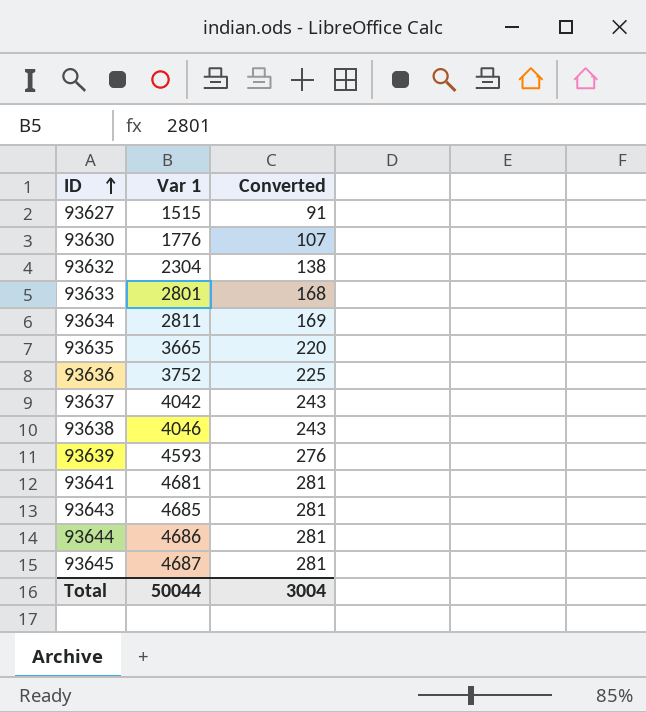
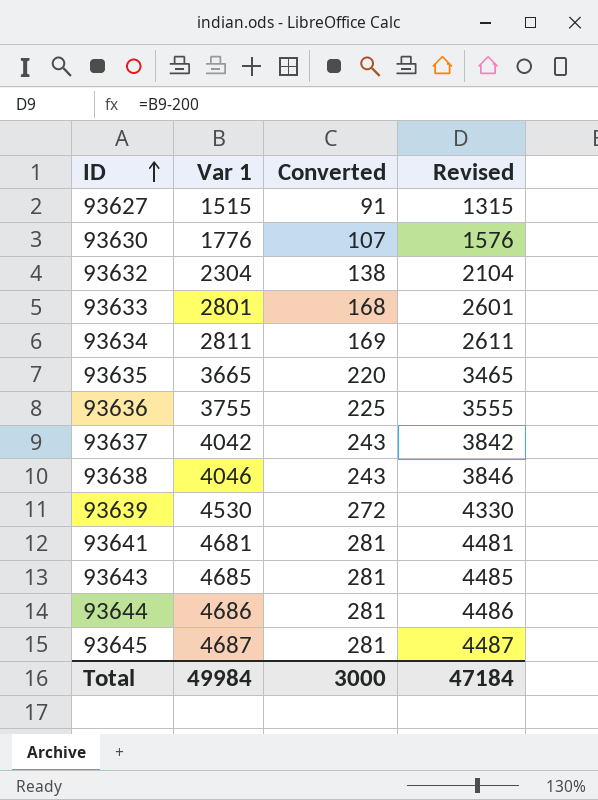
column Revised | formula: none -> [Var 1] - 200
93636 | Var 1: 3752 -> 3755
93639 | Var 1: 4593 -> 4530
93639 | Converted: 276 -> 272
Total | Var 1: 50044 -> 49984
Total | Converted: 3004 -> 3000

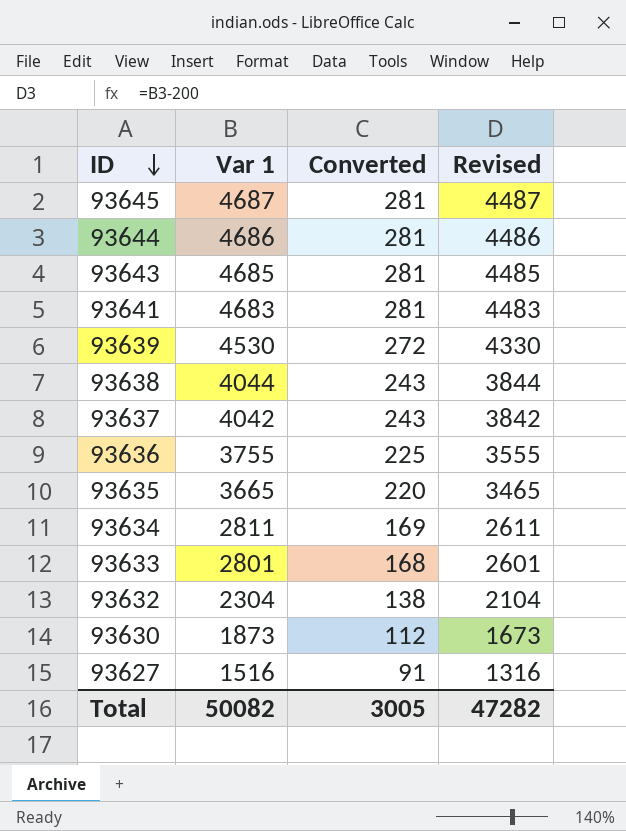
row order: ID ascending -> ID descending
93641 | Var 1: 4681 -> 4683
93641 | Revised: 4481 -> 4483
93638 | Var 1: 4046 -> 4044
93638 | Revised: 3846 -> 3844
93630 | Var 1: 1776 -> 1873
93630 | Converted: 107 -> 112
93630 | Revised: 1576 -> 1673
93627 | Var 1: 1515 -> 1516
93627 | Revised: 1315 -> 1316
Total | Var 1: 49984 -> 50082
Total | Converted: 3000 -> 3005
Total | Revised: 47184 -> 47282

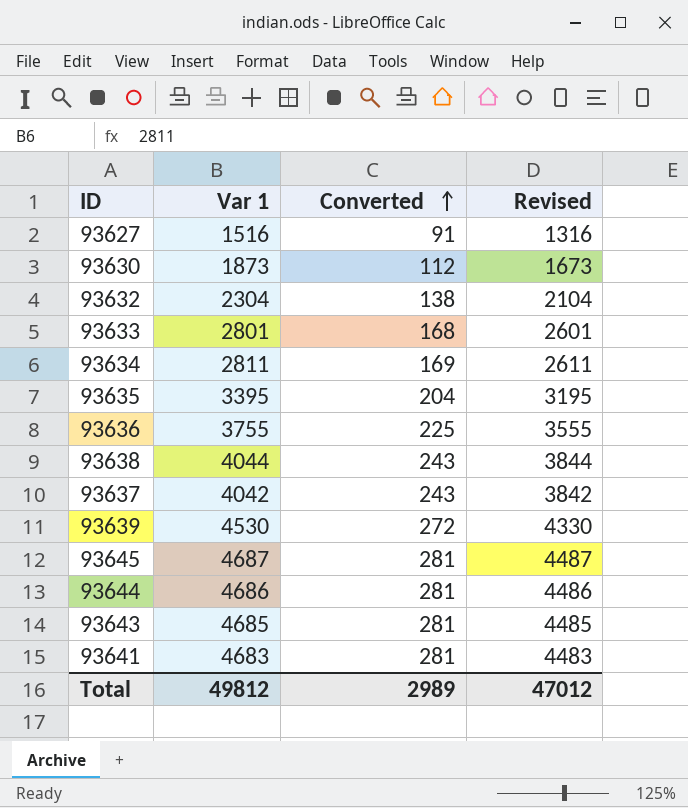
row order: ID descending -> Converted ascending
93635 | Var 1: 3665 -> 3395
93635 | Converted: 220 -> 204
93635 | Revised: 3465 -> 3195
Total | Var 1: 50082 -> 49812
Total | Converted: 3005 -> 2989
Total | Revised: 47282 -> 47012

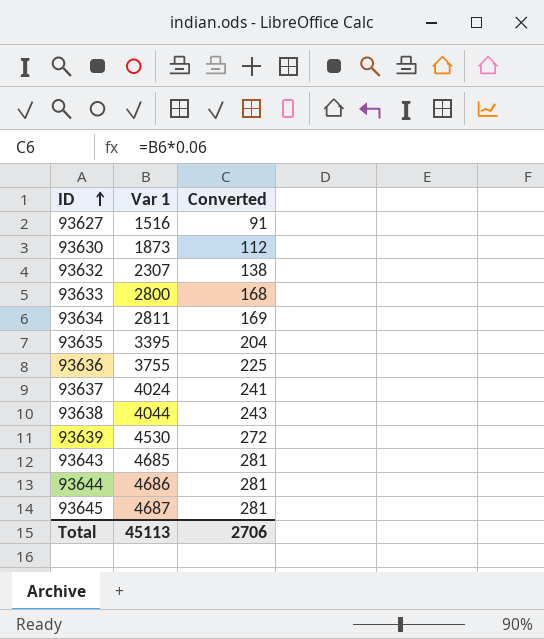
row order: Converted ascending -> ID ascending
column Revised | formula: [Var 1] - 200 -> none
row 93641: 4683 | 281 | 4483 -> none
93632 | Var 1: 2304 -> 2307
93633 | Var 1: 2801 -> 2800
93637 | Var 1: 4042 -> 4024
93637 | Converted: 243 -> 241
Total | Var 1: 49812 -> 45113
Total | Converted: 2989 -> 2706

